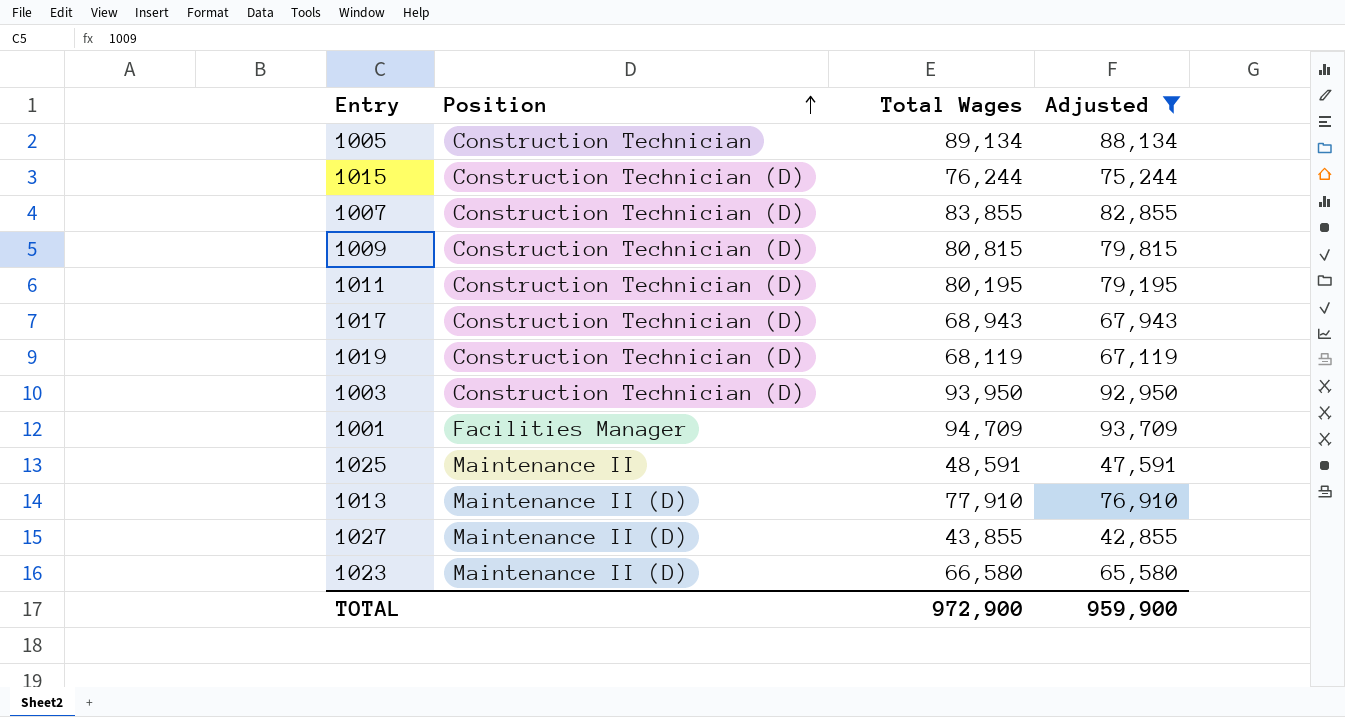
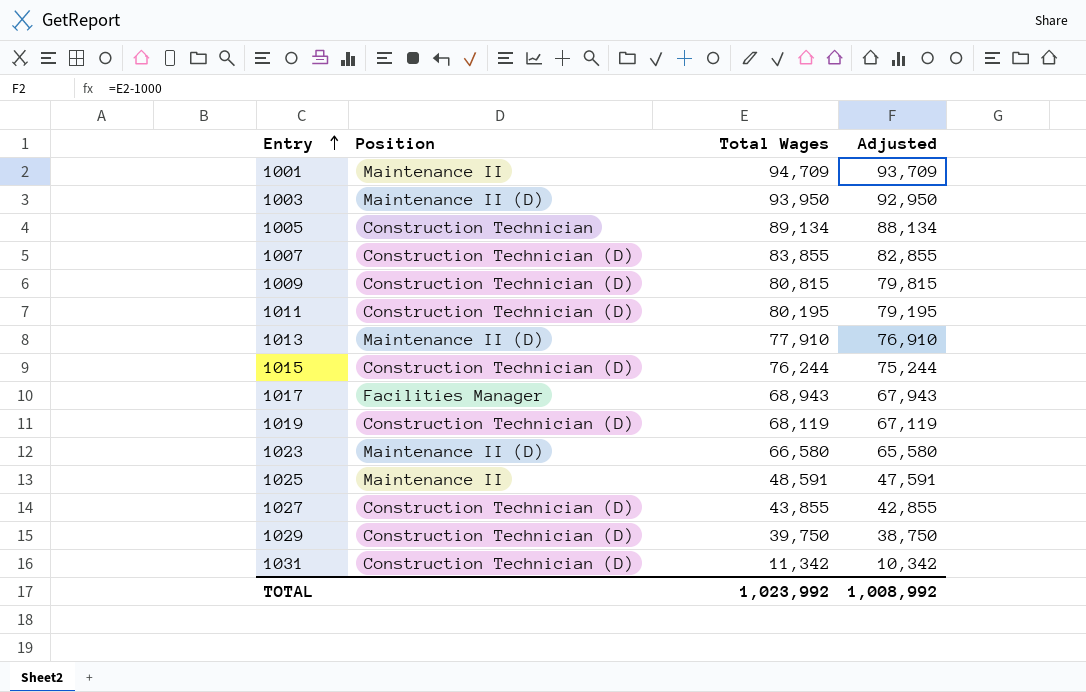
filter: Adjusted >= 42,855 -> none
row order: Position ascending -> Entry ascending
1001 | Position: Facilities Manager -> Maintenance II
1003 | Position: Construction Technician (D) -> Maintenance II (D)
1017 | Position: Construction Technician (D) -> Facilities Manager
1027 | Position: Maintenance II (D) -> Construction Technician (D)
TOTAL | Total Wages: 972,900 -> 1,023,992
TOTAL | Adjusted: 959,900 -> 1,008,992

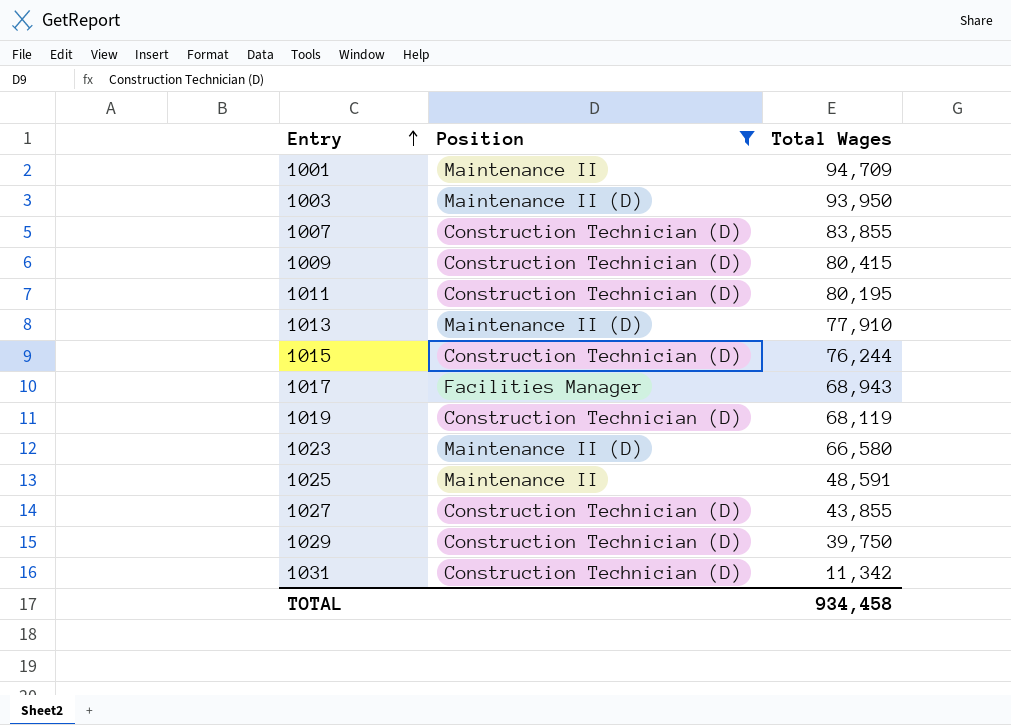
filter: none -> Position != Construction Technician
column Adjusted | formula: [Total Wages] - 1000 -> none
1009 | Total Wages: 80,815 -> 80,415
TOTAL | Total Wages: 1,023,992 -> 934,458

